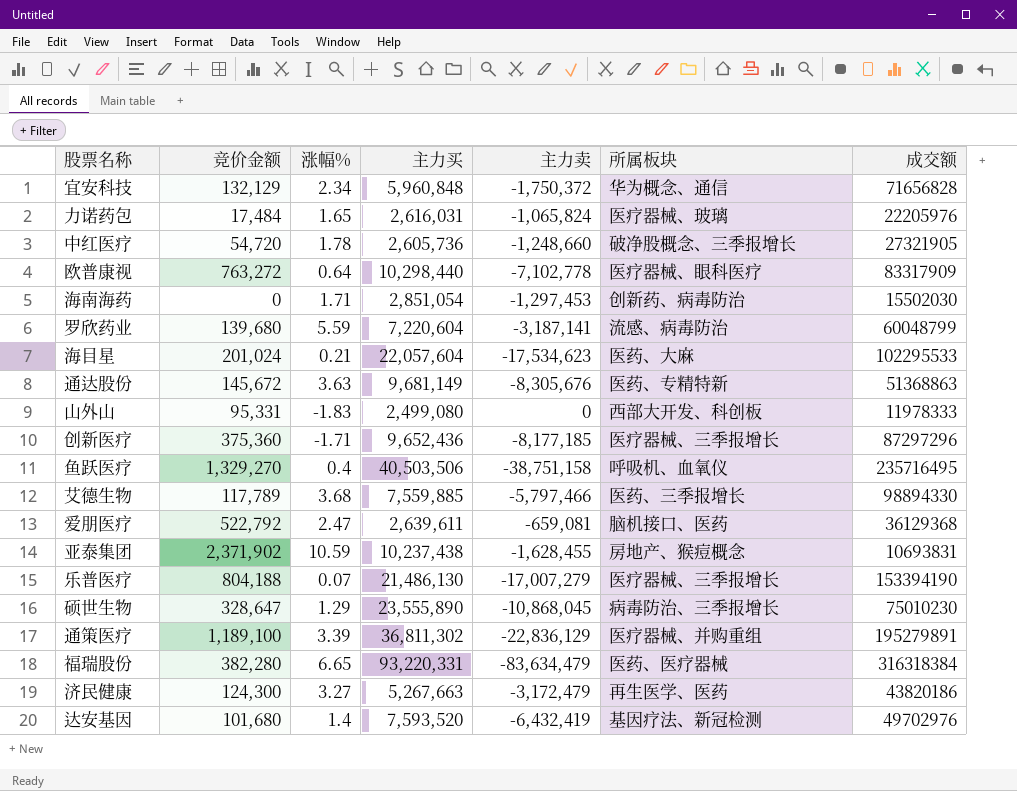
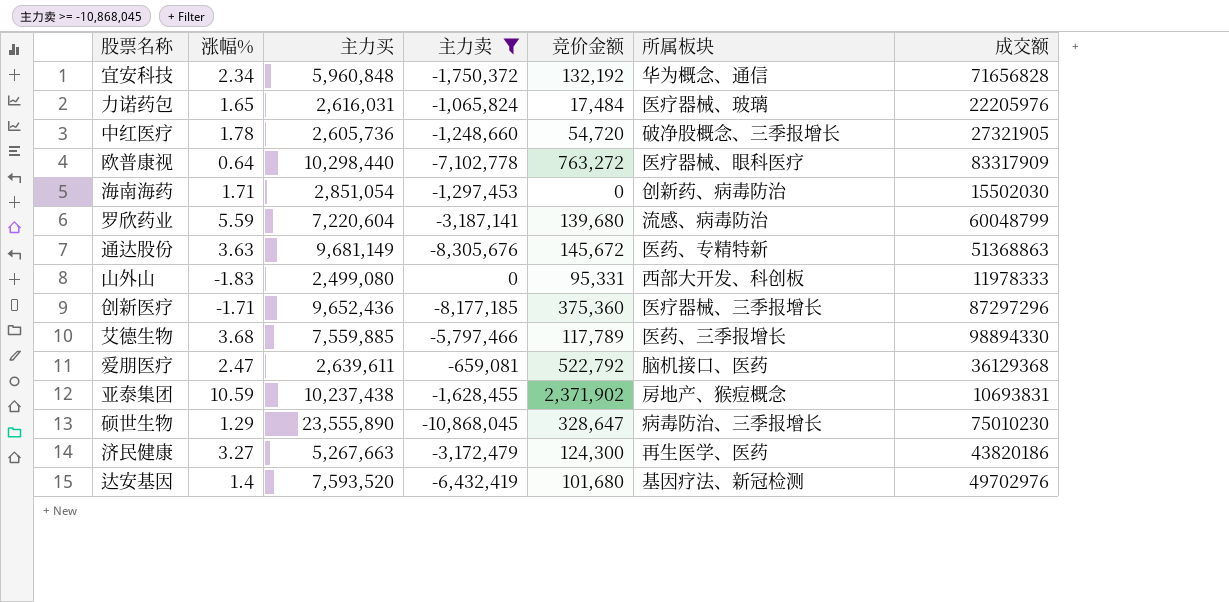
filter: none -> 主力卖 >= -10,868,045
column 竞价金额 | position: 2 -> 5
宜安科技 | 竞价金额: 132,129 -> 132,192

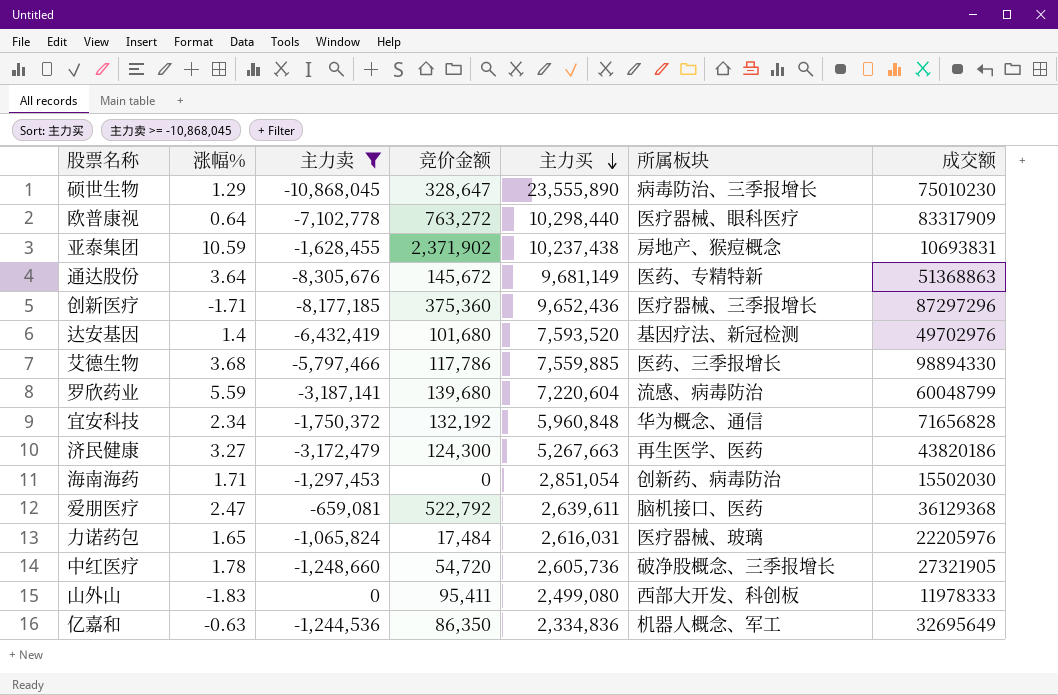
row order: none -> 主力买 descending
column 主力买 | position: 3 -> 5
通达股份 | 涨幅%: 3.63 -> 3.64
艾德生物 | 竞价金额: 117,789 -> 117,786
山外山 | 竞价金额: 95,331 -> 95,411
row 亿嘉和: none -> -0.63 | -1,244,536 | 86,350 | 2,334,836 | 机器人概念、军工 | 32695649

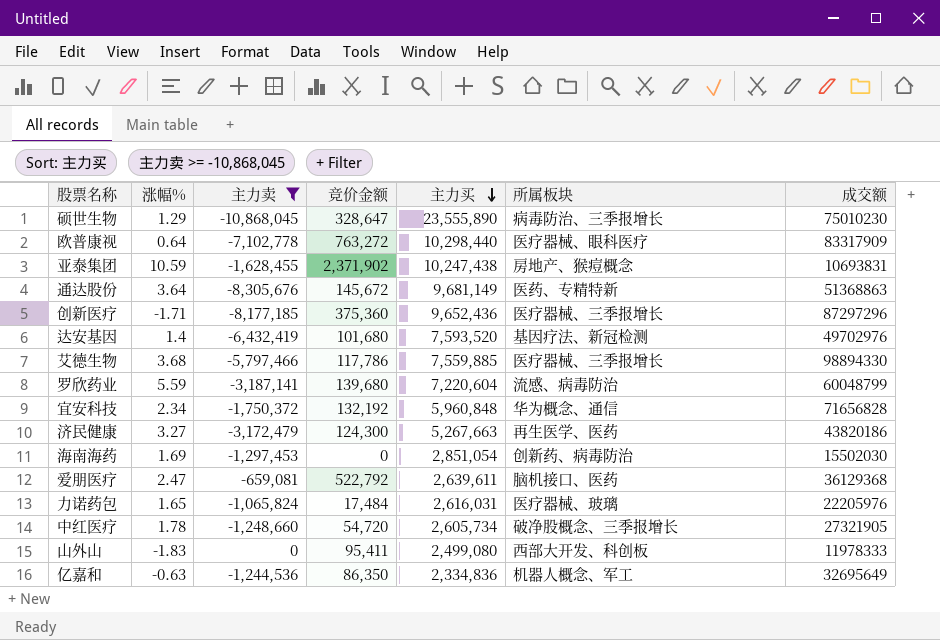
亚泰集团 | 主力买: 10,237,438 -> 10,247,438
艾德生物 | 所属板块: 医药、三季报增长 -> 医疗器械、三季报增长
海南海药 | 涨幅%: 1.71 -> 1.69
中红医疗 | 主力买: 2,605,736 -> 2,605,734

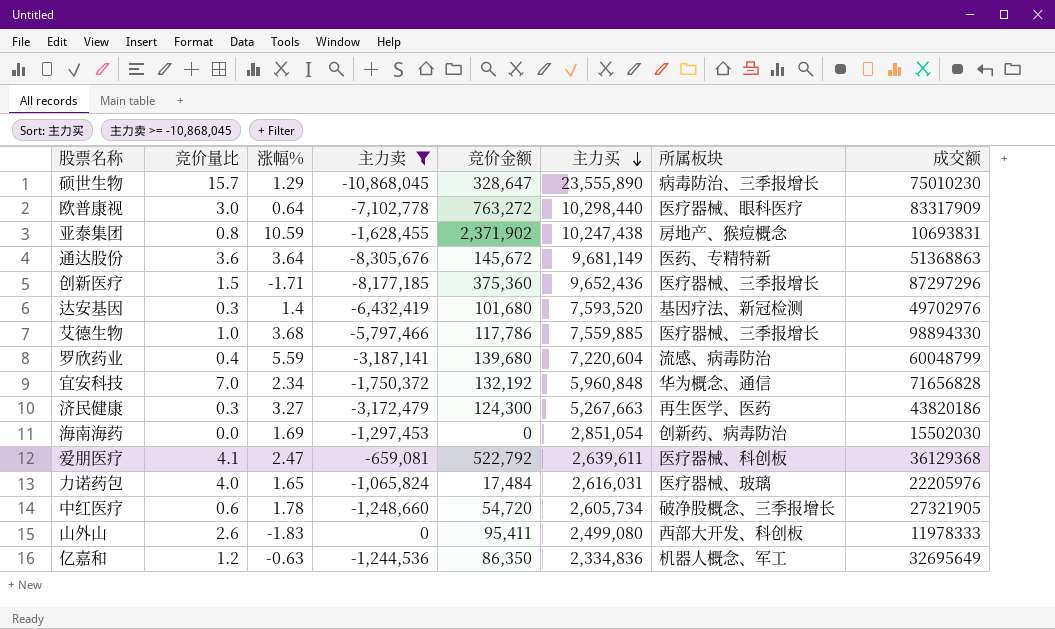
column 竞价量比 | position: none -> 2
爱朋医疗 | 所属板块: 脑机接口、医药 -> 医疗器械、科创板

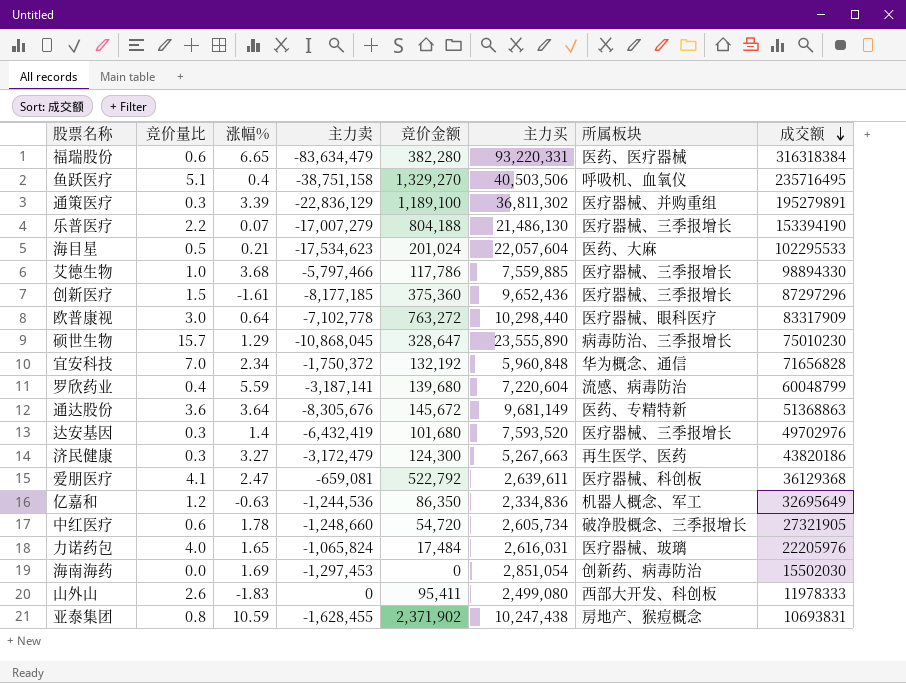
filter: 主力卖 >= -10,868,045 -> none
row order: 主力买 descending -> 成交额 descending
创新医疗 | 涨幅%: -1.71 -> -1.61
达安基因 | 所属板块: 基因疗法、新冠检测 -> 医疗器械、三季报增长

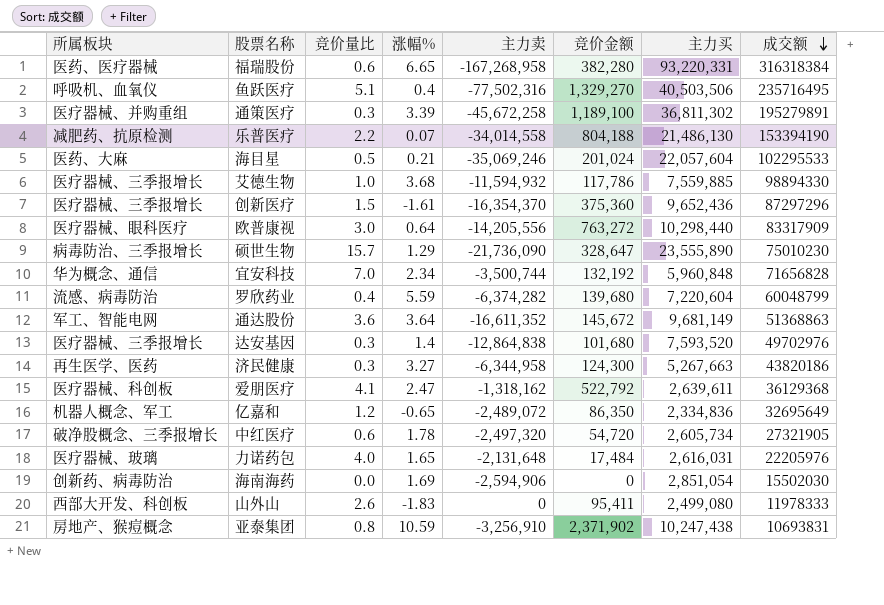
column 所属板块 | position: 7 -> 1
福瑞股份 | 主力卖: -83,634,479 -> -167,268,958
鱼跃医疗 | 主力卖: -38,751,158 -> -77,502,316
通策医疗 | 主力卖: -22,836,129 -> -45,672,258
乐普医疗 | 所属板块: 医疗器械、三季报增长 -> 减肥药、抗原检测
乐普医疗 | 主力卖: -17,007,279 -> -34,014,558
海目星 | 主力卖: -17,534,623 -> -35,069,246
艾德生物 | 主力卖: -5,797,466 -> -11,594,932
创新医疗 | 主力卖: -8,177,185 -> -16,354,370
欧普康视 | 主力卖: -7,102,778 -> -14,205,556
硕世生物 | 主力卖: -10,868,045 -> -21,736,090
宜安科技 | 主力卖: -1,750,372 -> -3,500,744
罗欣药业 | 主力卖: -3,187,141 -> -6,374,282
通达股份 | 所属板块: 医药、专精特新 -> 军工、智能电网
通达股份 | 主力卖: -8,305,676 -> -16,611,352
达安基因 | 主力卖: -6,432,419 -> -12,864,838
济民健康 | 主力卖: -3,172,479 -> -6,344,958
爱朋医疗 | 主力卖: -659,081 -> -1,318,162
亿嘉和 | 涨幅%: -0.63 -> -0.65
亿嘉和 | 主力卖: -1,244,536 -> -2,489,072
中红医疗 | 主力卖: -1,248,660 -> -2,497,320
力诺药包 | 主力卖: -1,065,824 -> -2,131,648
海南海药 | 主力卖: -1,297,453 -> -2,594,906
亚泰集团 | 主力卖: -1,628,455 -> -3,256,910

